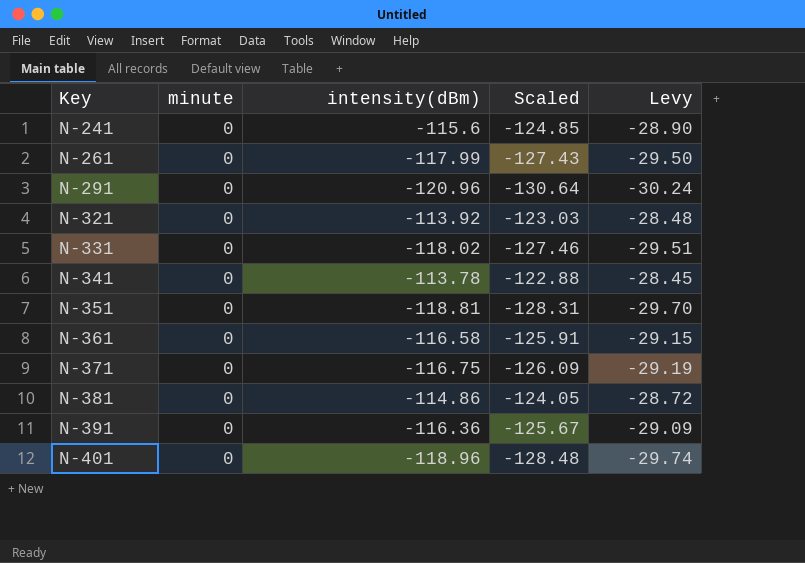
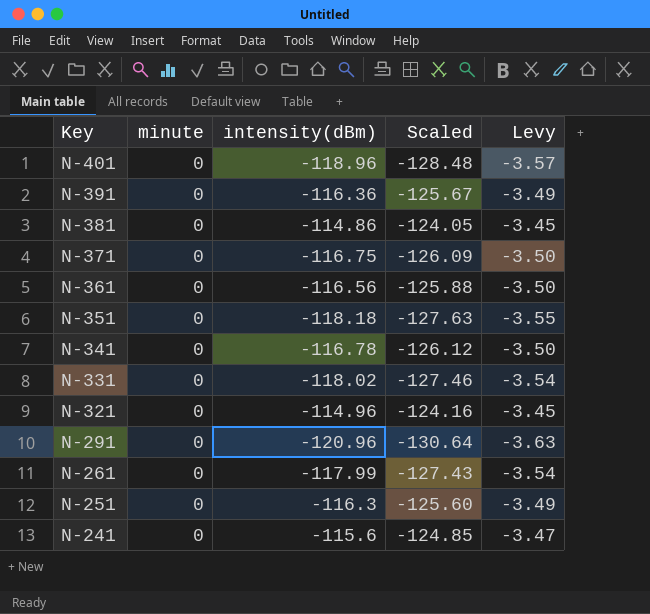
row order: Key ascending -> Key descending
column Levy | formula: [intensity(dBm)] * 0.25 -> [intensity(dBm)] * 0.03
N-361 | intensity(dBm): -116.58 -> -116.56
N-361 | Scaled: -125.91 -> -125.88
N-351 | intensity(dBm): -118.81 -> -118.18
N-351 | Scaled: -128.31 -> -127.63
N-341 | intensity(dBm): -113.78 -> -116.78
N-341 | Scaled: -122.88 -> -126.12
N-321 | intensity(dBm): -113.92 -> -114.96
N-321 | Scaled: -123.03 -> -124.16
row N-251: none -> 0 | -116.3 | -125.60 | -3.49

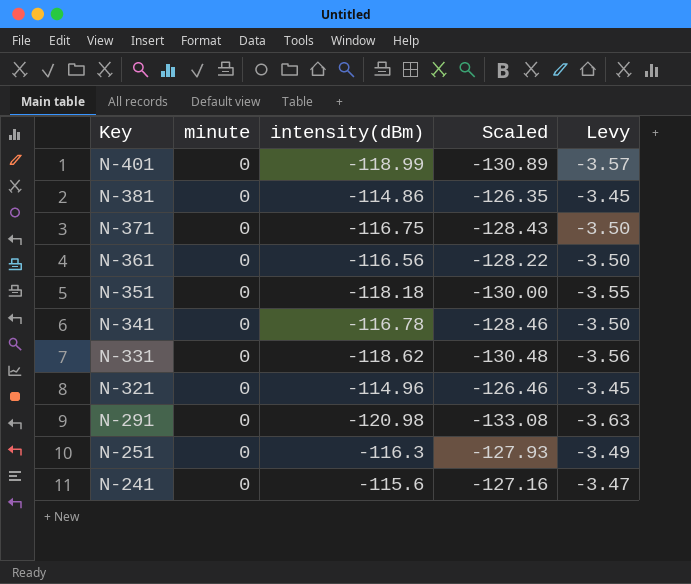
column Scaled | formula: [intensity(dBm)] * 1.08 -> [intensity(dBm)] * 1.1
row N-391: 0 | -116.36 | -125.67 | -3.49 -> none
row N-261: 0 | -117.99 | -127.43 | -3.54 -> none
N-401 | intensity(dBm): -118.96 -> -118.99
N-331 | intensity(dBm): -118.02 -> -118.62
N-331 | Levy: -3.54 -> -3.56
N-291 | intensity(dBm): -120.96 -> -120.98

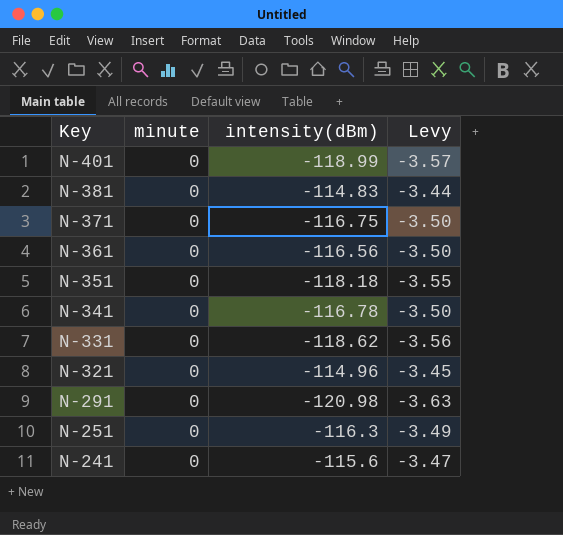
column Scaled | formula: [intensity(dBm)] * 1.1 -> none
N-381 | intensity(dBm): -114.86 -> -114.83
N-381 | Levy: -3.45 -> -3.44

